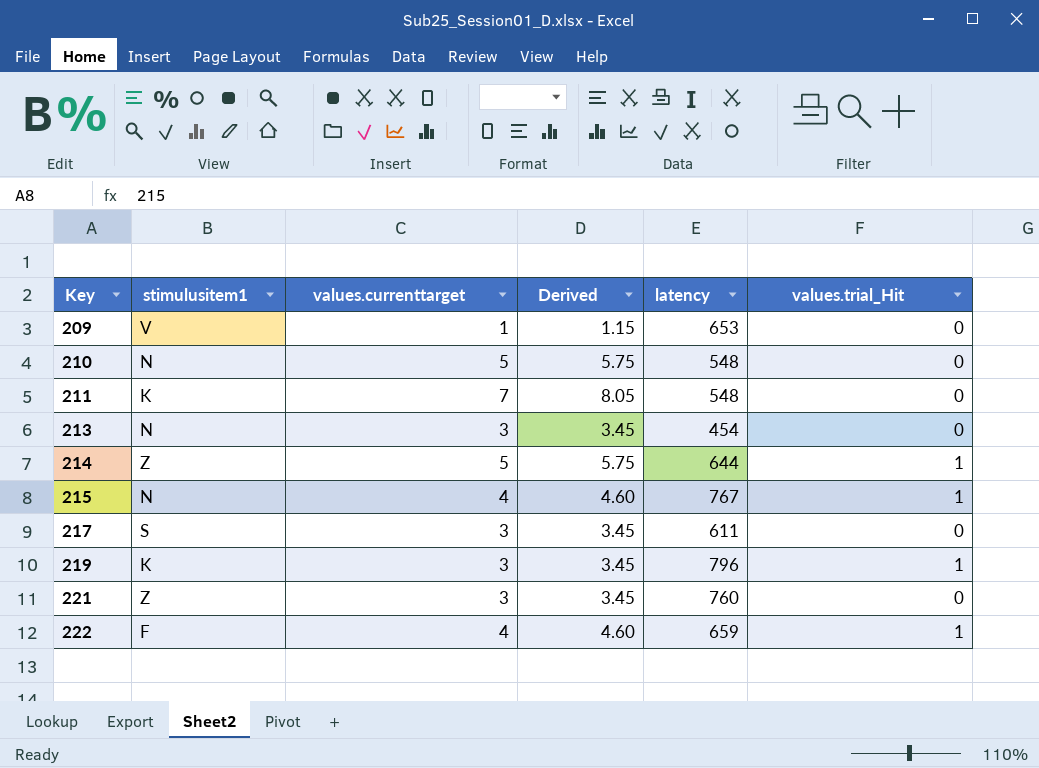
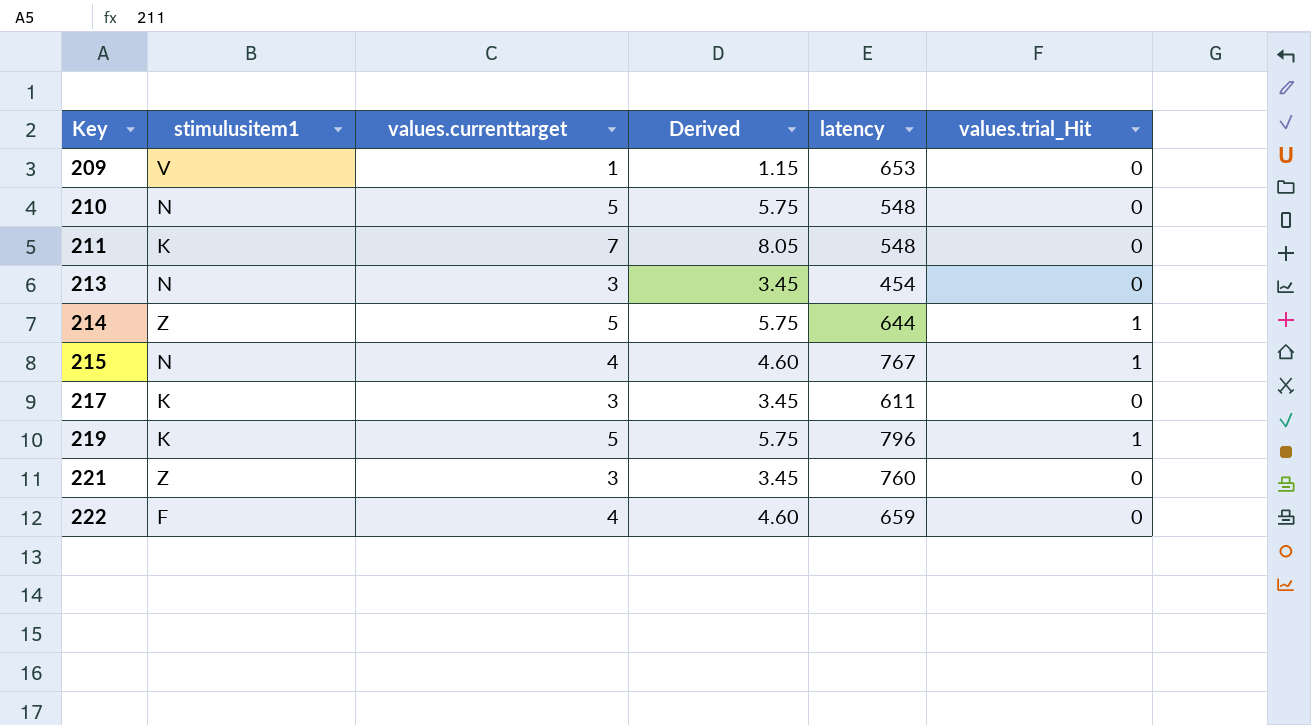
217 | stimulusitem1: S -> K
219 | values.currenttarget: 3 -> 5
219 | Derived: 3.45 -> 5.75
222 | values.trial_Hit: 1 -> 0

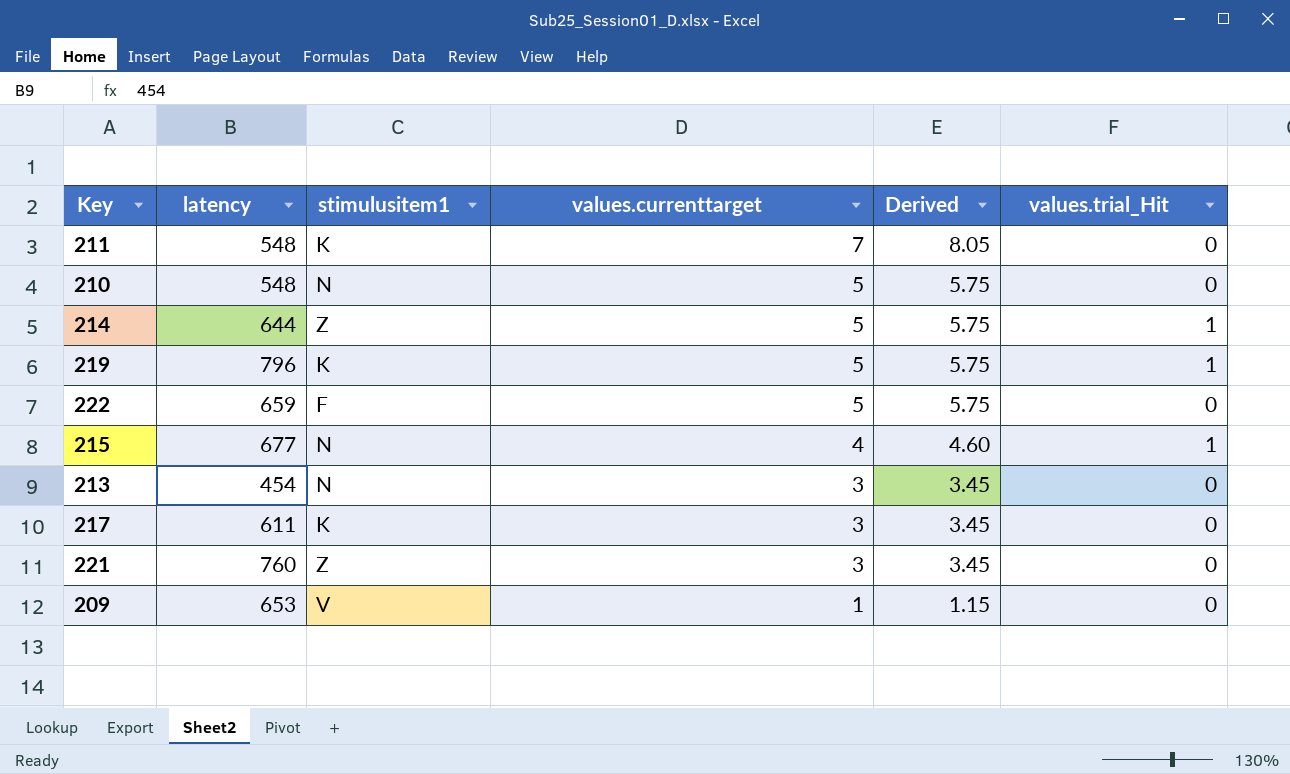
row order: Key ascending -> values.currenttarget descending
column latency | position: 5 -> 2
222 | values.currenttarget: 4 -> 5
222 | Derived: 4.60 -> 5.75
215 | latency: 767 -> 677

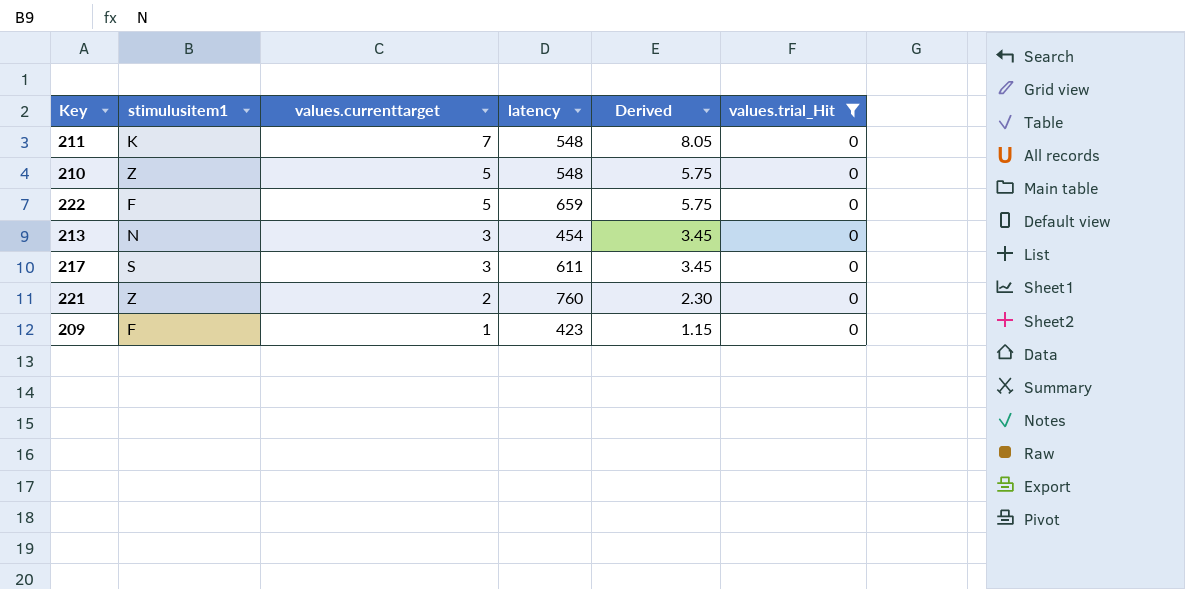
filter: none -> values.trial_Hit = 0
column latency | position: 2 -> 4
210 | stimulusitem1: N -> Z
217 | stimulusitem1: K -> S
221 | values.currenttarget: 3 -> 2
221 | Derived: 3.45 -> 2.30
209 | stimulusitem1: V -> F
209 | latency: 653 -> 423

